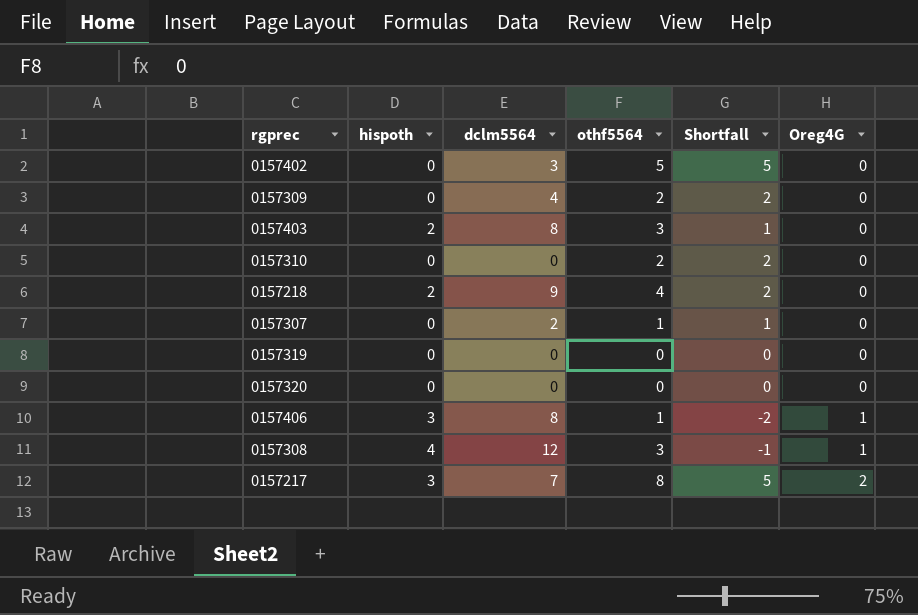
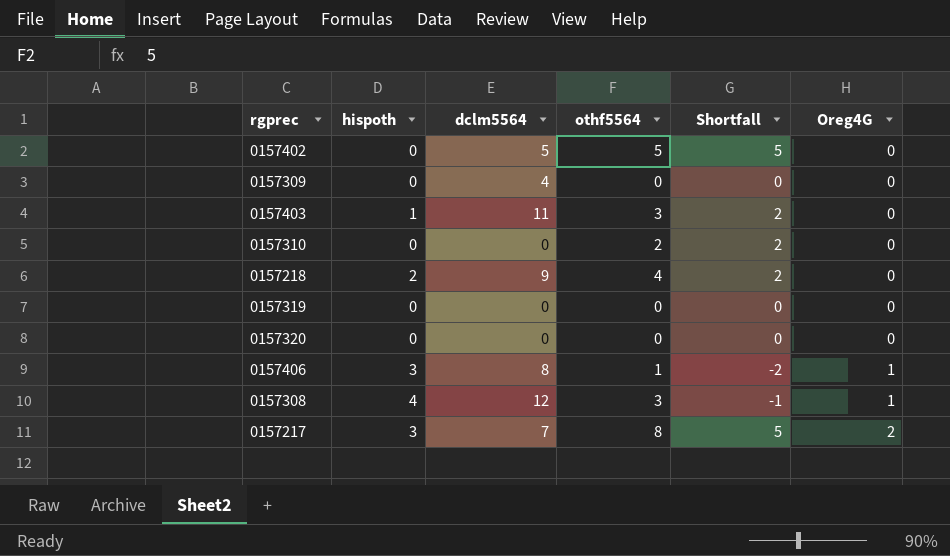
row 0157307: 0 | 2 | 1 | 1 | 0 -> none
0157402 | dclm5564: 3 -> 5
0157309 | othf5564: 2 -> 0
0157309 | Shortfall: 2 -> 0
0157403 | hispoth: 2 -> 1
0157403 | dclm5564: 8 -> 11
0157403 | Shortfall: 1 -> 2

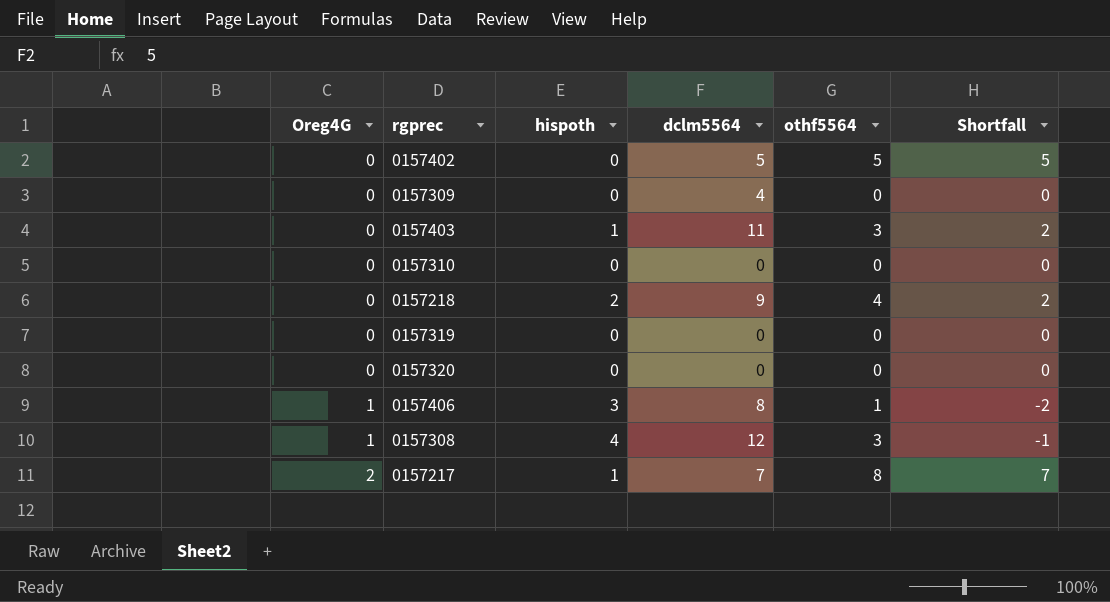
column Oreg4G | position: 6 -> 1
0157310 | othf5564: 2 -> 0
0157310 | Shortfall: 2 -> 0
0157217 | hispoth: 3 -> 1
0157217 | Shortfall: 5 -> 7

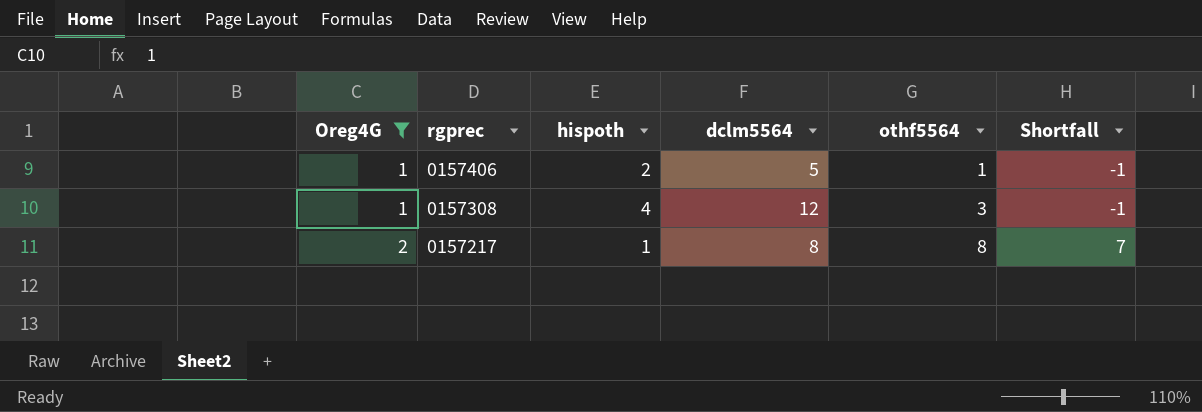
filter: none -> Oreg4G != 0
0157406 | hispoth: 3 -> 2
0157406 | dclm5564: 8 -> 5
0157406 | Shortfall: -2 -> -1
0157217 | dclm5564: 7 -> 8

